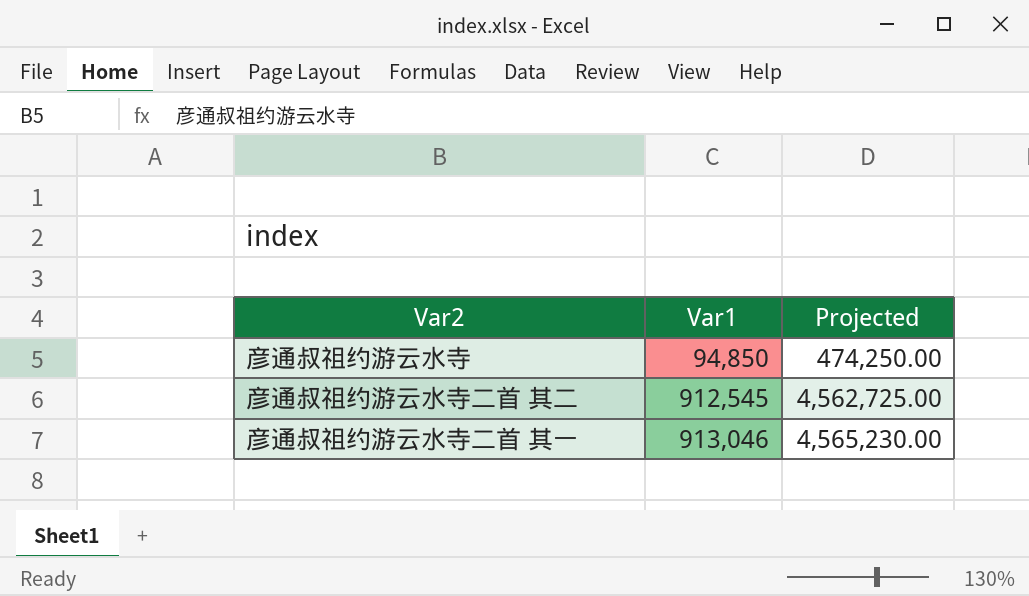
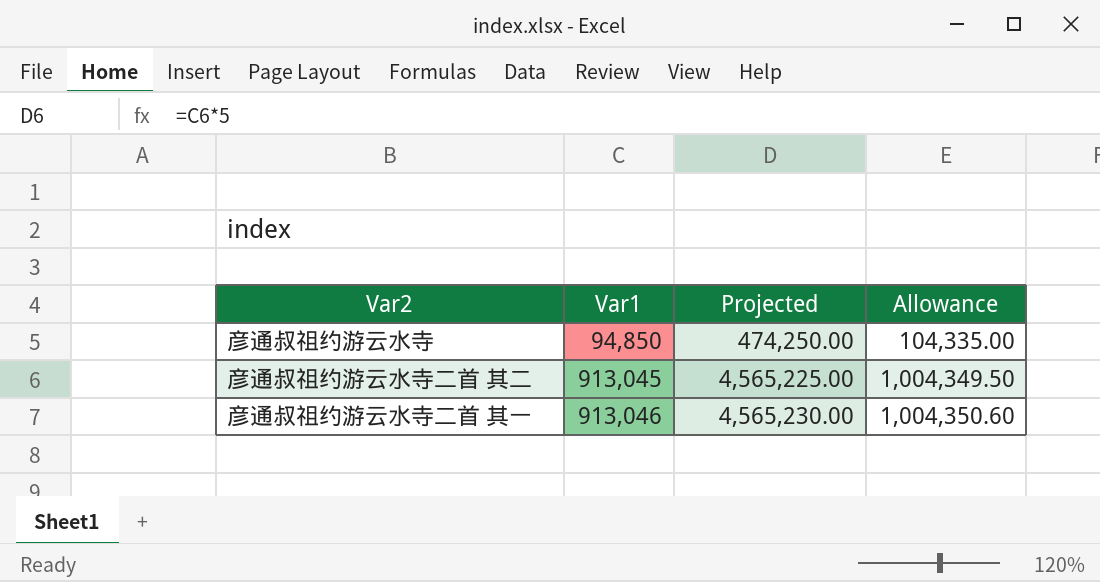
column Allowance | formula: none -> [Var1] * 1.1
彦通叔祖约游云水寺二首 其二 | Var1: 912,545 -> 913,045
彦通叔祖约游云水寺二首 其二 | Projected: 4,562,725.00 -> 4,565,225.00

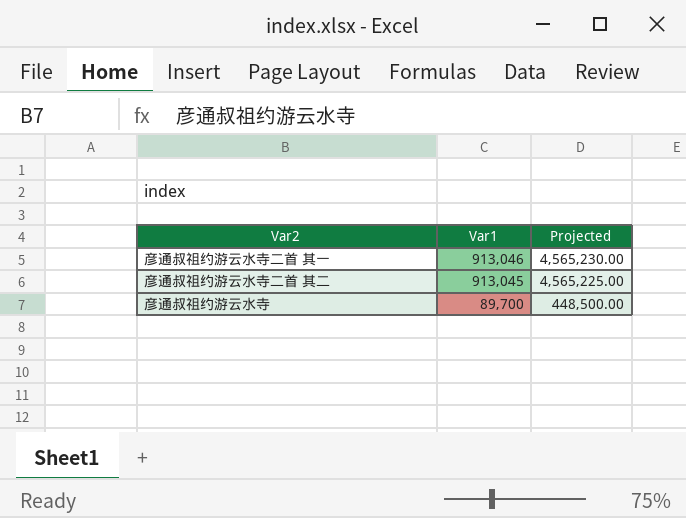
row order: Var1 ascending -> Var1 descending
column Allowance | formula: [Var1] * 1.1 -> none
彦通叔祖约游云水寺 | Var1: 94,850 -> 89,700
彦通叔祖约游云水寺 | Projected: 474,250.00 -> 448,500.00

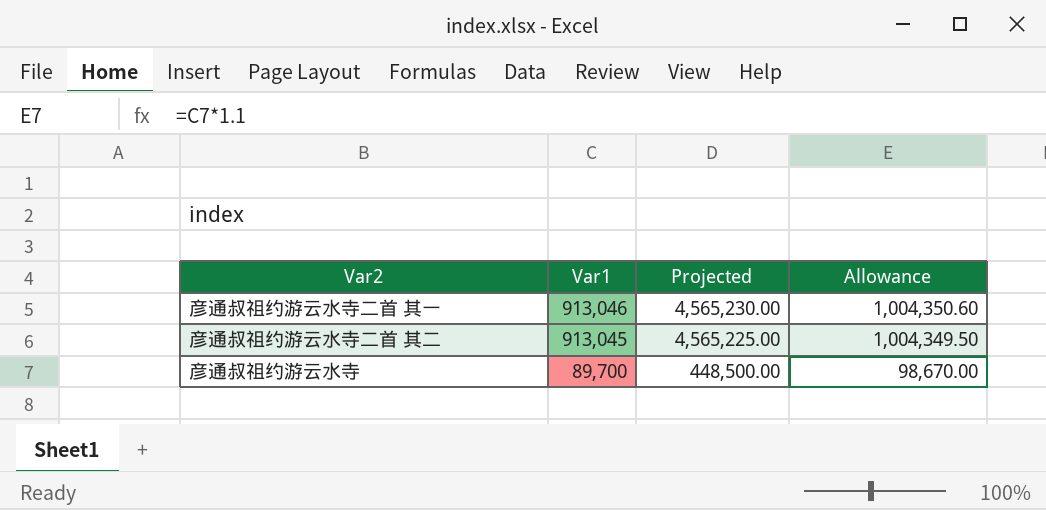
column Allowance | formula: none -> [Var1] * 1.1

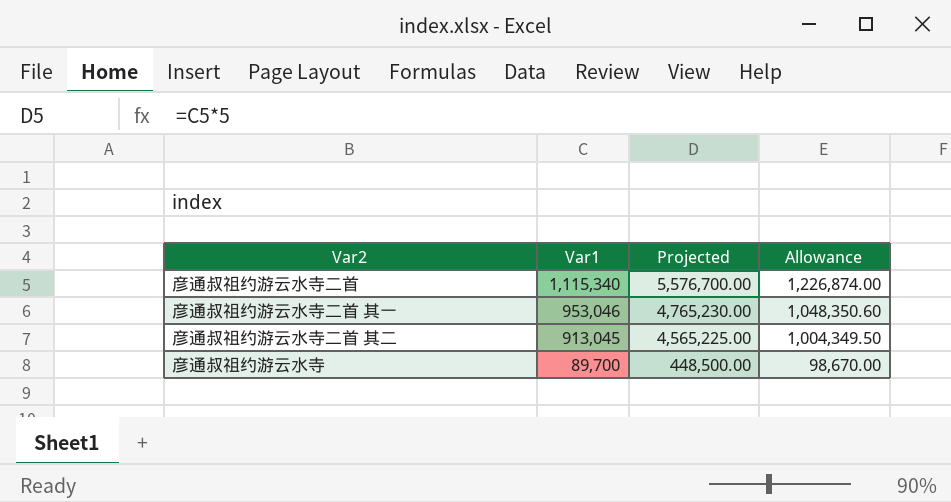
row 彦通叔祖约游云水寺二首: none -> 1,115,340 | 5,576,700.00 | 1,226,874.00
彦通叔祖约游云水寺二首 其一 | Var1: 913,046 -> 953,046
彦通叔祖约游云水寺二首 其一 | Projected: 4,565,230.00 -> 4,765,230.00
彦通叔祖约游云水寺二首 其一 | Allowance: 1,004,350.60 -> 1,048,350.60

